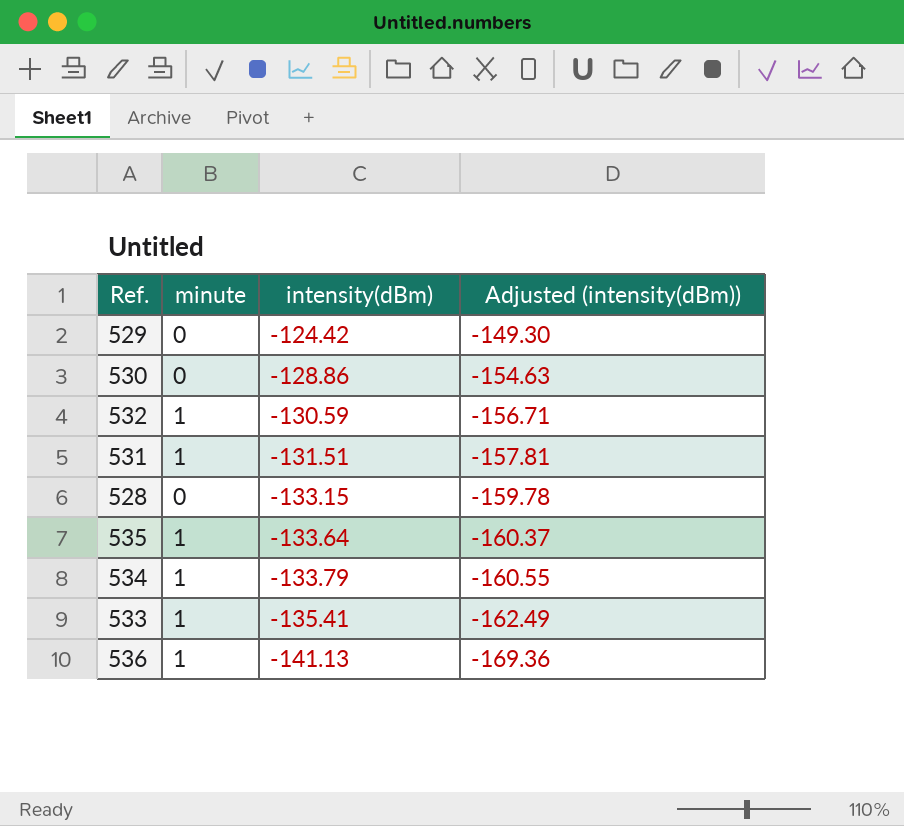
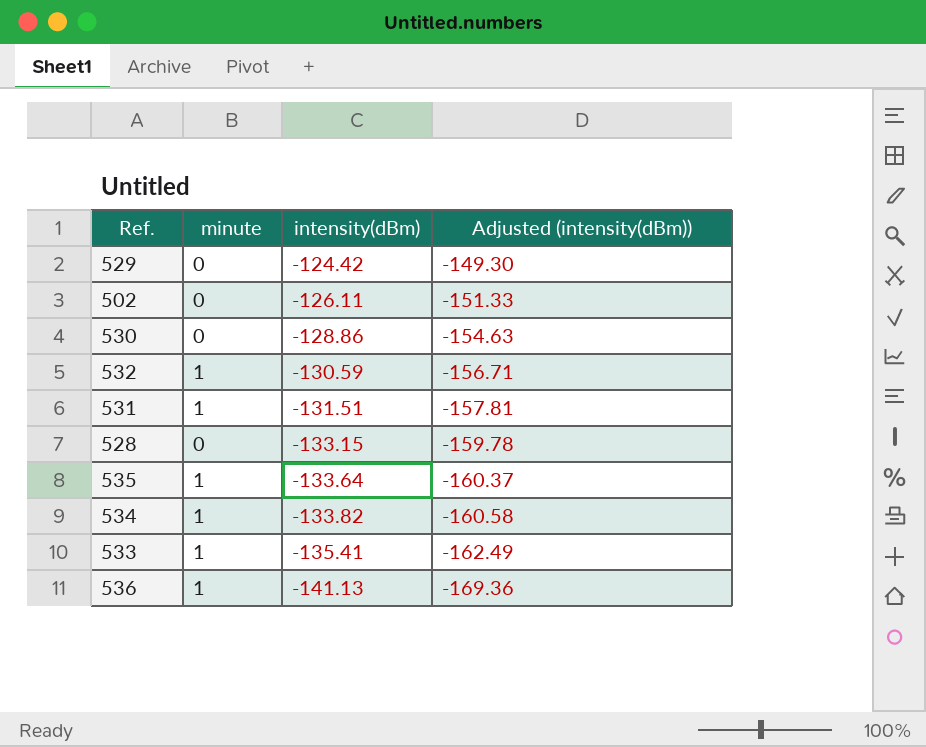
row 502: none -> 0 | -126.11 | -151.33
534 | intensity(dBm): -133.79 -> -133.82
534 | Adjusted (intensity(dBm)): -160.55 -> -160.58

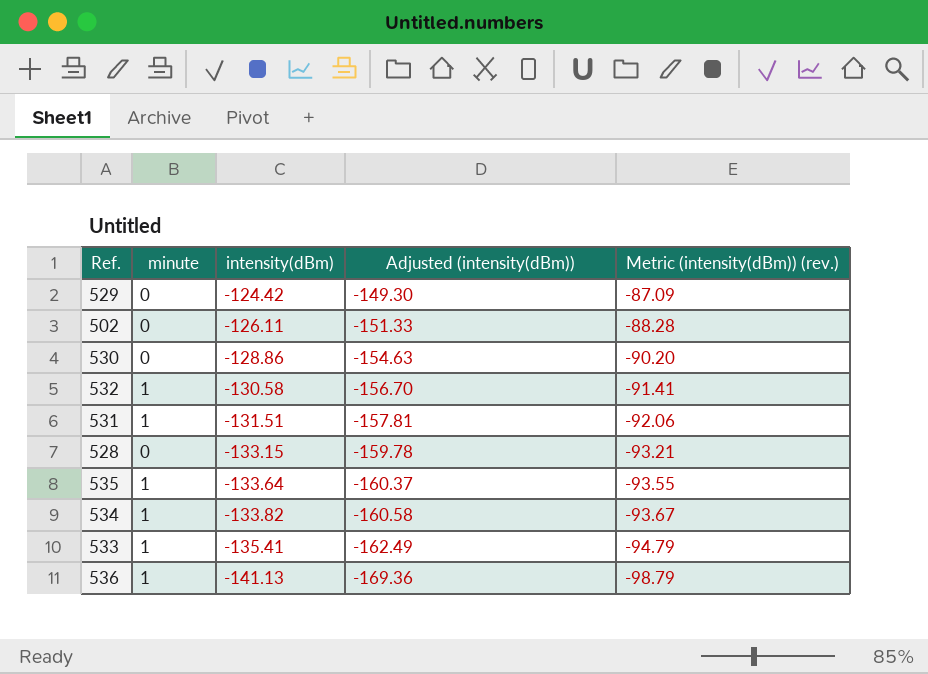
column Metric (intensity(dBm)) (rev.) | formula: none -> [intensity(dBm)] * 0.7
532 | intensity(dBm): -130.59 -> -130.58
532 | Adjusted (intensity(dBm)): -156.71 -> -156.70

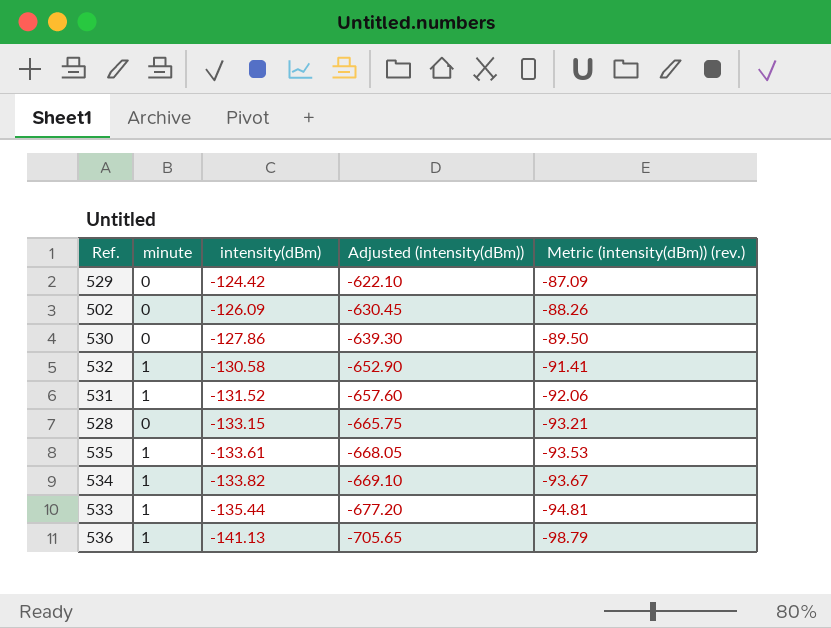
column Adjusted (intensity(dBm)) | formula: [intensity(dBm)] * 1.2 -> [intensity(dBm)] * 5
502 | intensity(dBm): -126.11 -> -126.09
502 | Metric (intensity(dBm)) (rev.): -88.28 -> -88.26
530 | intensity(dBm): -128.86 -> -127.86
530 | Metric (intensity(dBm)) (rev.): -90.20 -> -89.50
531 | intensity(dBm): -131.51 -> -131.52
535 | intensity(dBm): -133.64 -> -133.61
535 | Metric (intensity(dBm)) (rev.): -93.55 -> -93.53
533 | intensity(dBm): -135.41 -> -135.44
533 | Metric (intensity(dBm)) (rev.): -94.79 -> -94.81

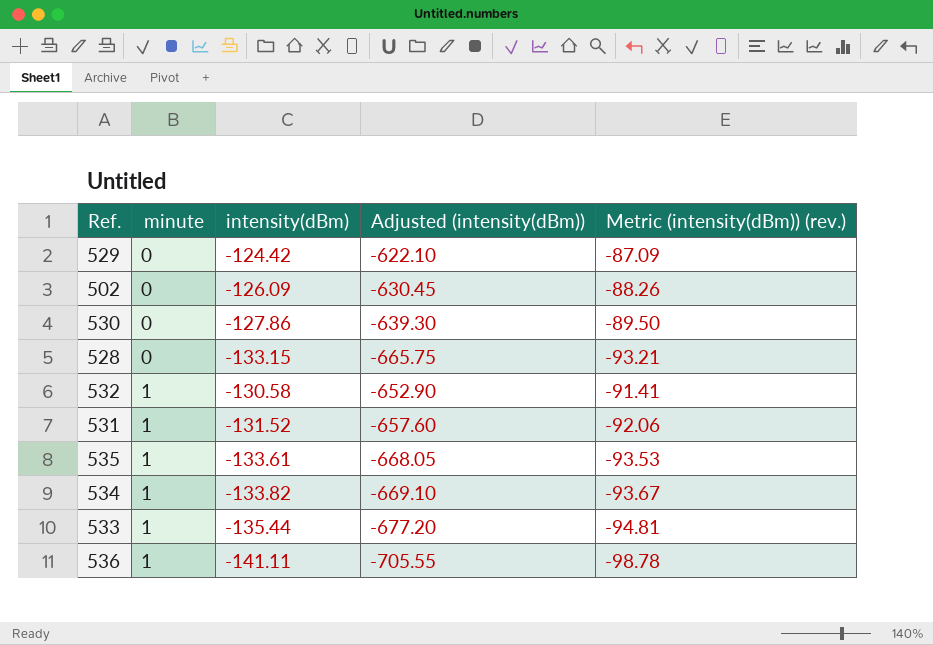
row order: intensity(dBm) descending -> minute ascending
536 | intensity(dBm): -141.13 -> -141.11
536 | Adjusted (intensity(dBm)): -705.65 -> -705.55
536 | Metric (intensity(dBm)) (rev.): -98.79 -> -98.78

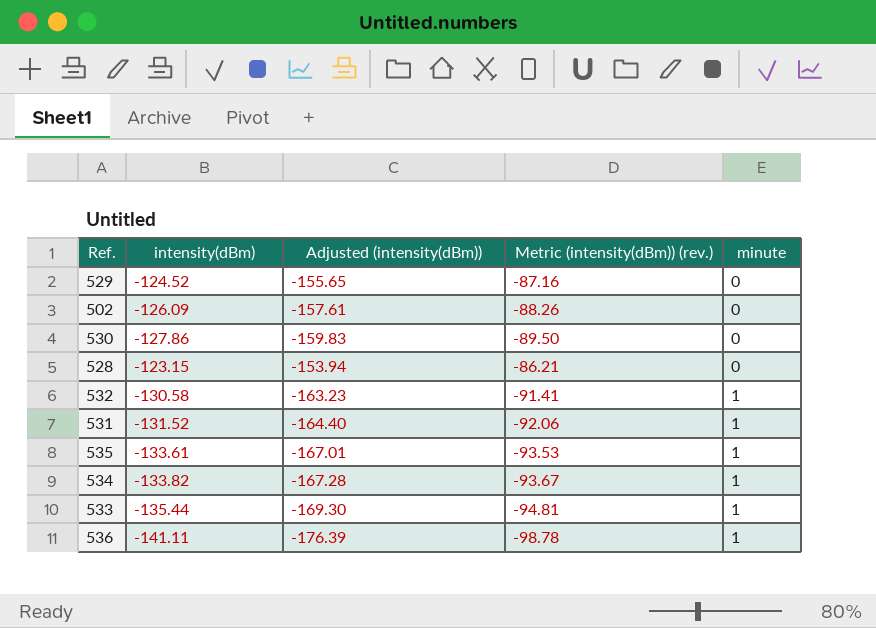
column Adjusted (intensity(dBm)) | formula: [intensity(dBm)] * 5 -> [intensity(dBm)] * 1.25
column minute | position: 2 -> 5
529 | intensity(dBm): -124.42 -> -124.52
529 | Metric (intensity(dBm)) (rev.): -87.09 -> -87.16
528 | intensity(dBm): -133.15 -> -123.15
528 | Metric (intensity(dBm)) (rev.): -93.21 -> -86.21

